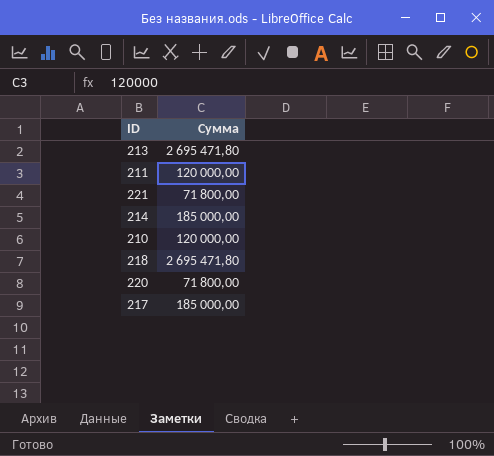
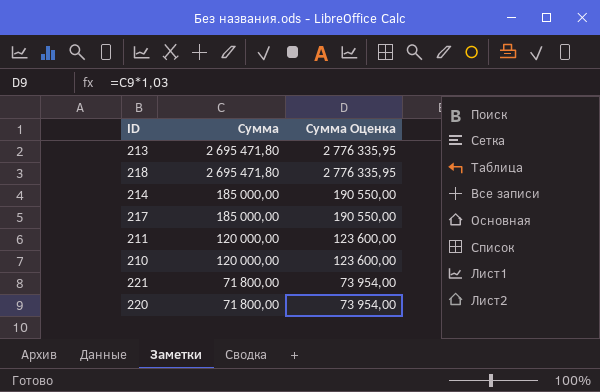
row order: none -> Сумма descending
column Сумма Оценка | formula: none -> [Сумма] * 1,03

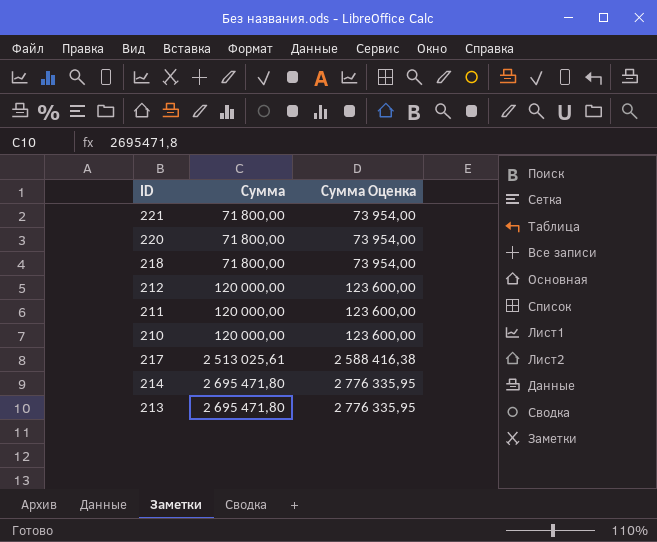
row order: Сумма descending -> Сумма ascending
218 | Сумма: 2 695 471,80 -> 71 800,00
218 | Сумма Оценка: 2 776 335,95 -> 73 954,00
row 212: none -> 120 000,00 | 123 600,00
217 | Сумма: 185 000,00 -> 2 513 025,61
217 | Сумма Оценка: 190 550,00 -> 2 588 416,38
214 | Сумма: 185 000,00 -> 2 695 471,80
214 | Сумма Оценка: 190 550,00 -> 2 776 335,95

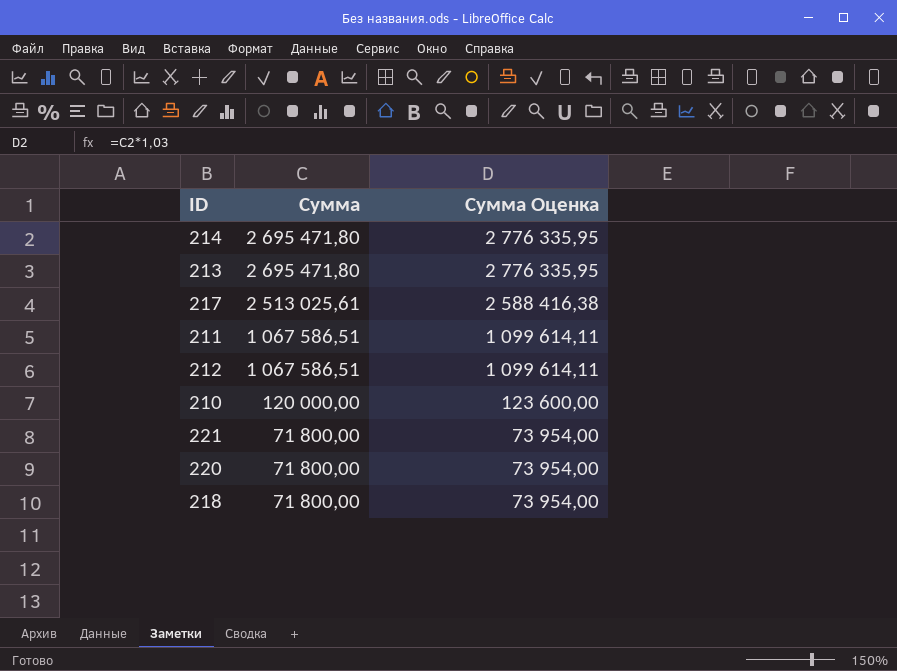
row order: Сумма ascending -> Сумма descending
211 | Сумма: 120 000,00 -> 1 067 586,51
211 | Сумма Оценка: 123 600,00 -> 1 099 614,11
212 | Сумма: 120 000,00 -> 1 067 586,51
212 | Сумма Оценка: 123 600,00 -> 1 099 614,11

